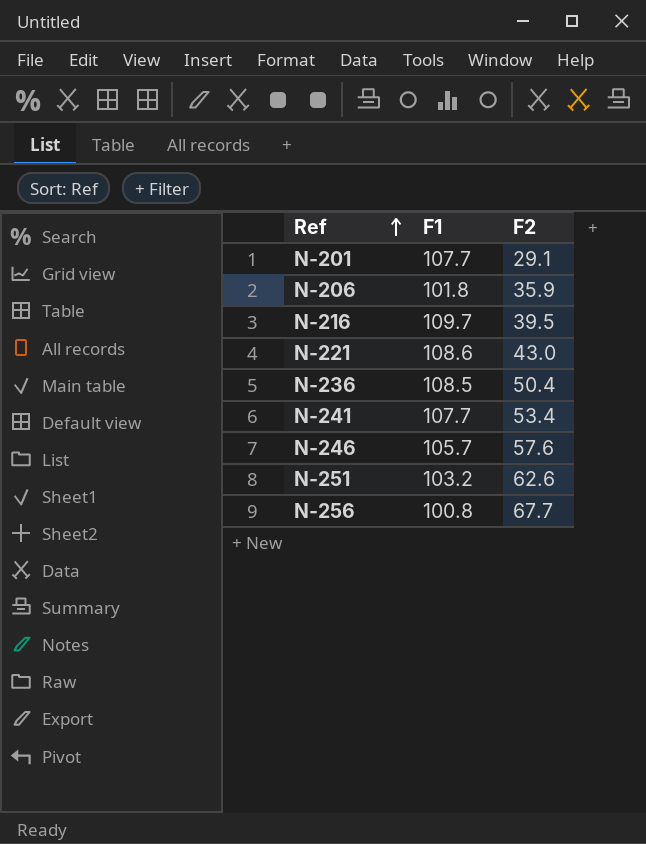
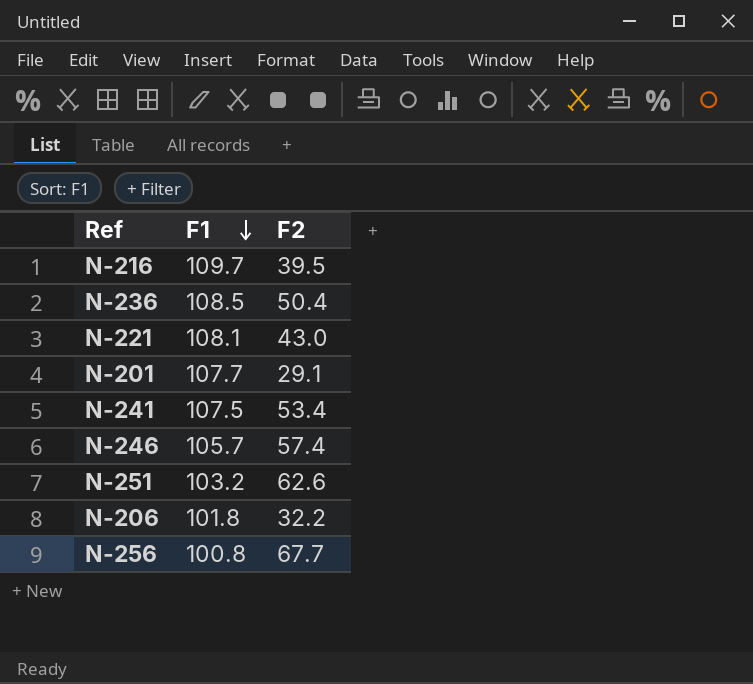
row order: Ref ascending -> F1 descending
N-221 | F1: 108.6 -> 108.1
N-241 | F1: 107.7 -> 107.5
N-246 | F2: 57.6 -> 57.4
N-206 | F2: 35.9 -> 32.2

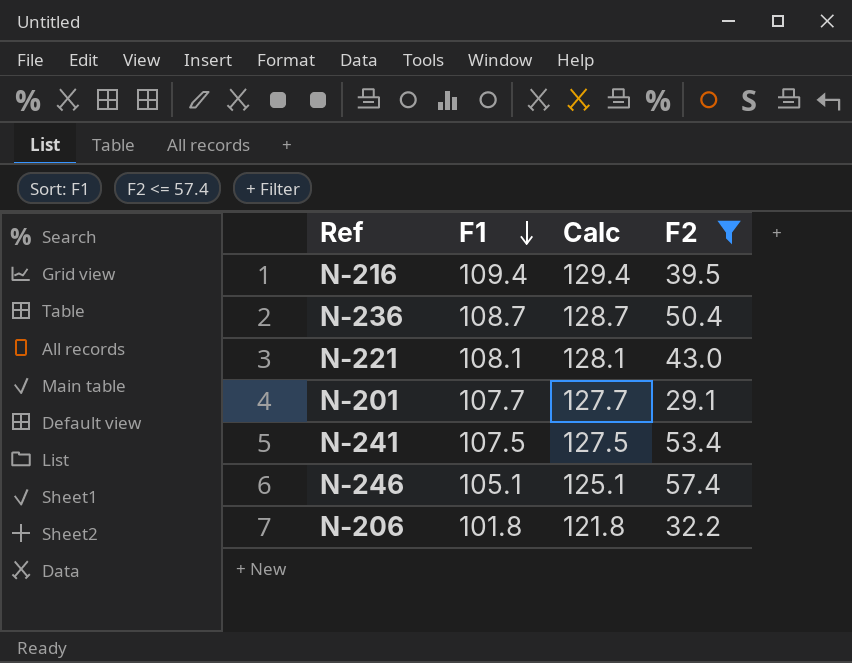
filter: none -> F2 <= 57.4
column Calc | formula: none -> [F1] + 20
N-216 | F1: 109.7 -> 109.4
N-236 | F1: 108.5 -> 108.7
N-246 | F1: 105.7 -> 105.1

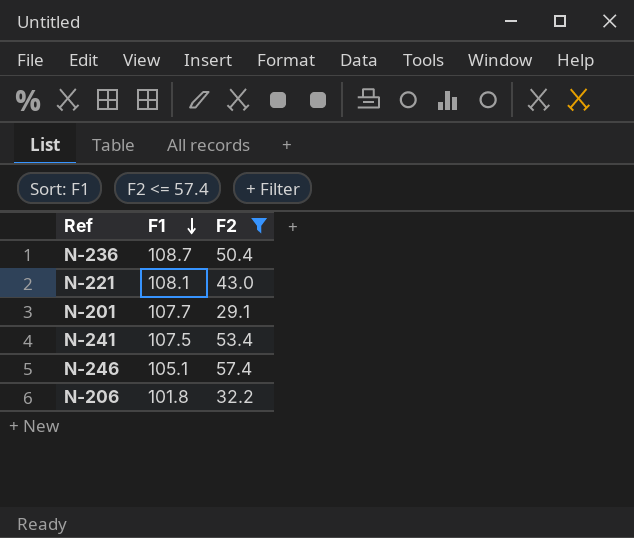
column Calc | formula: [F1] + 20 -> none
row N-216: 109.4 | 129.4 | 39.5 -> none

